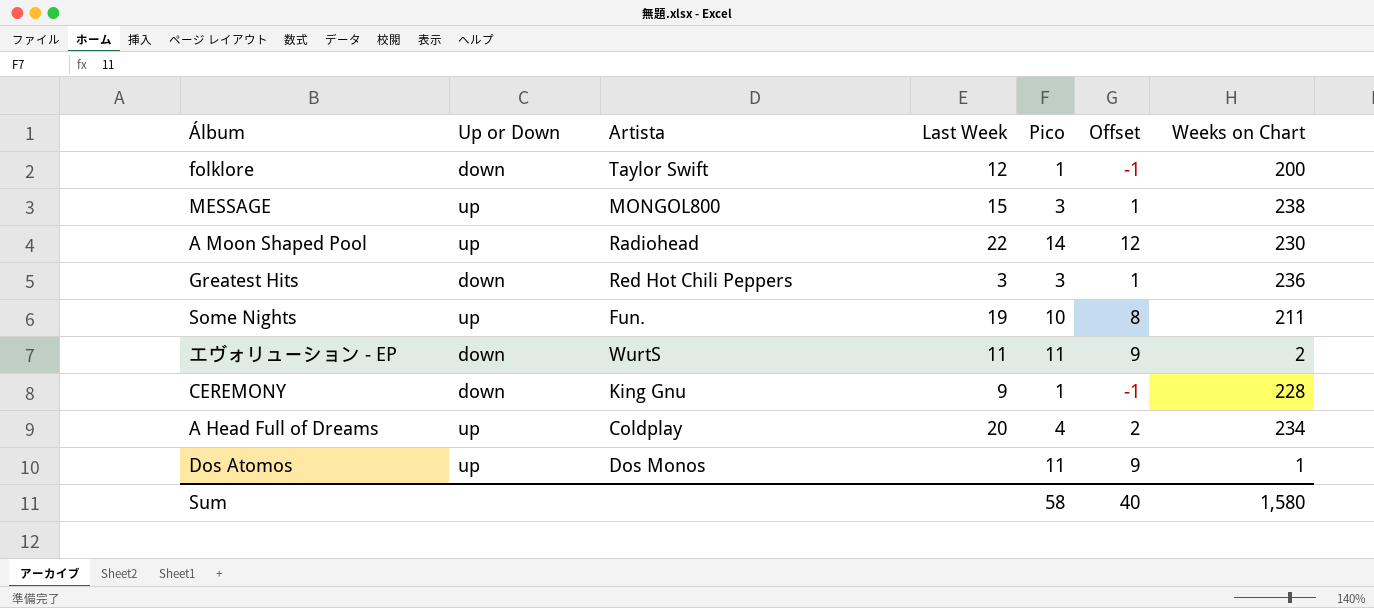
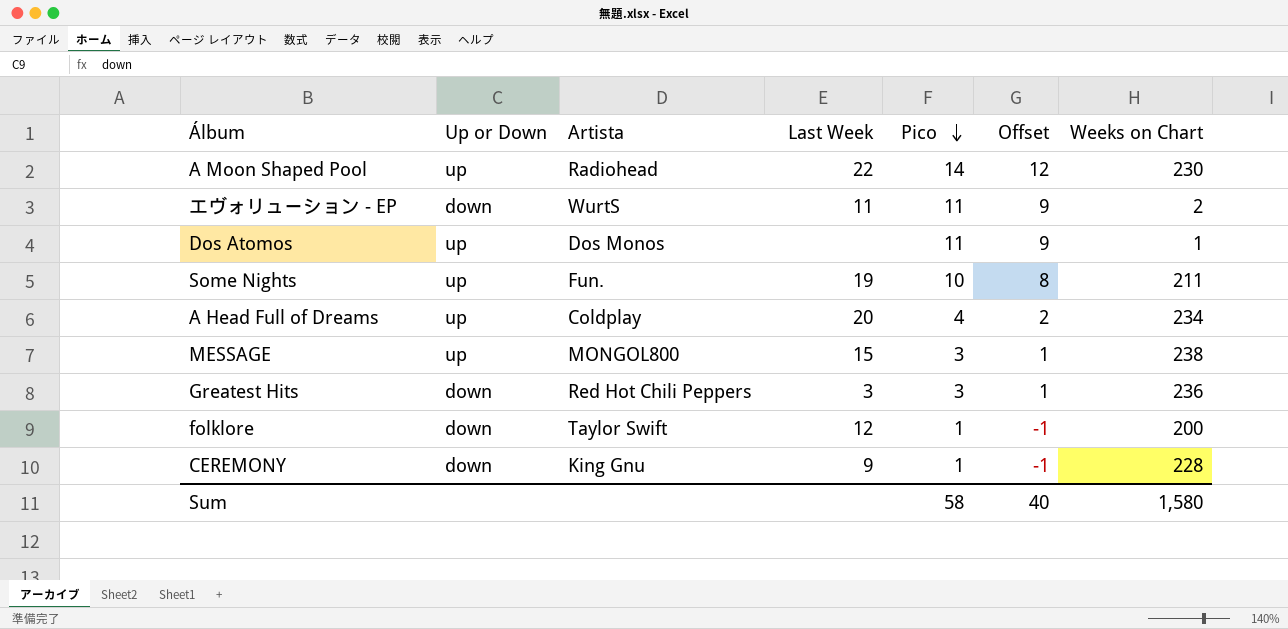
row order: none -> Pico descending

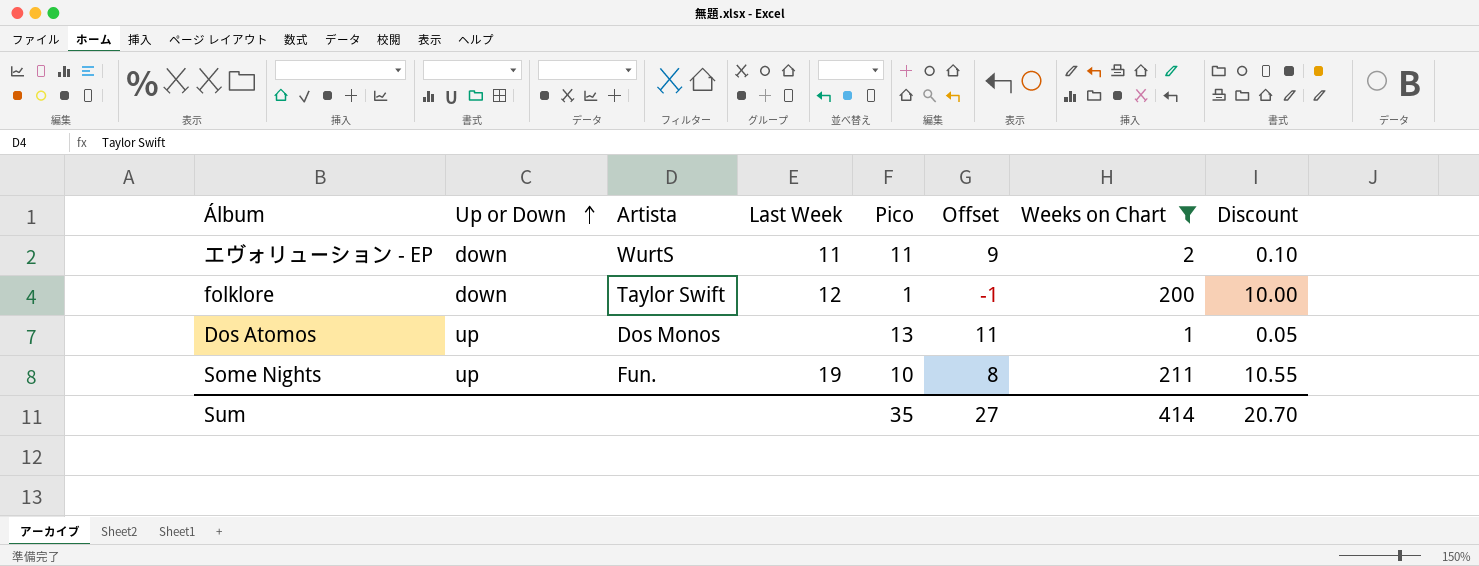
filter: none -> Weeks on Chart <= 211
row order: Pico descending -> Up or Down ascending
column Discount | formula: none -> [Weeks on Chart] * 0.05
Dos Atomos | Pico: 11 -> 13
Dos Atomos | Offset: 9 -> 11
Sum | Pico: 58 -> 35
Sum | Offset: 40 -> 27
Sum | Weeks on Chart: 1,580 -> 414

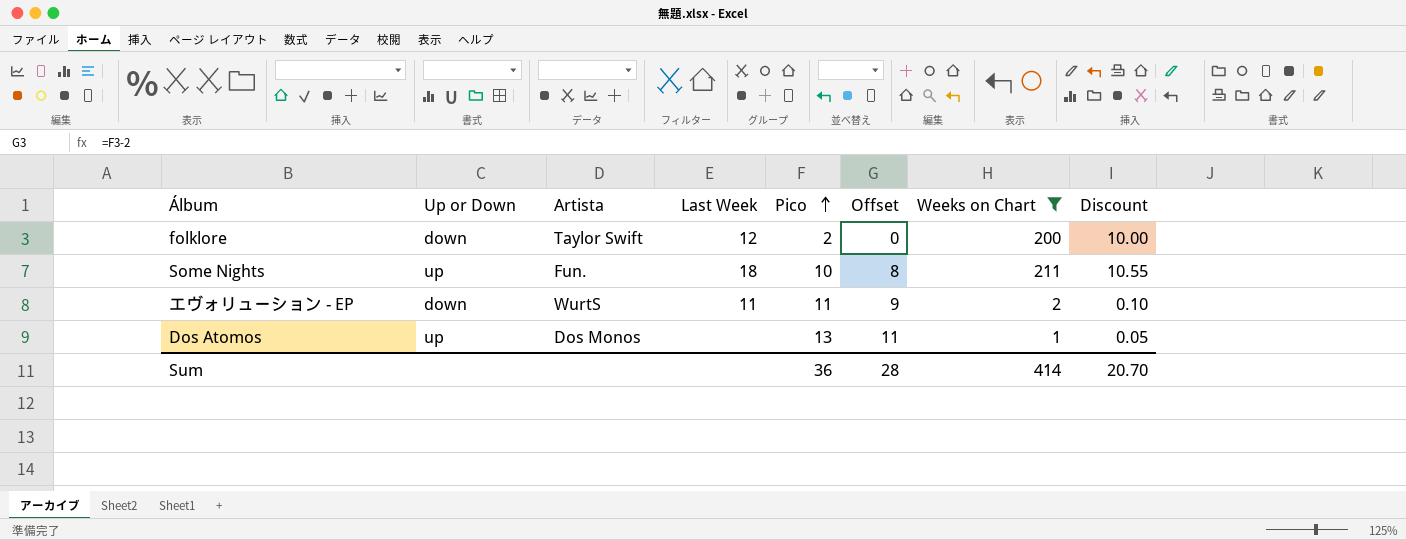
row order: Up or Down ascending -> Pico ascending
folklore | Pico: 1 -> 2
folklore | Offset: -1 -> 0
Some Nights | Last Week: 19 -> 18
Sum | Pico: 35 -> 36
Sum | Offset: 27 -> 28

